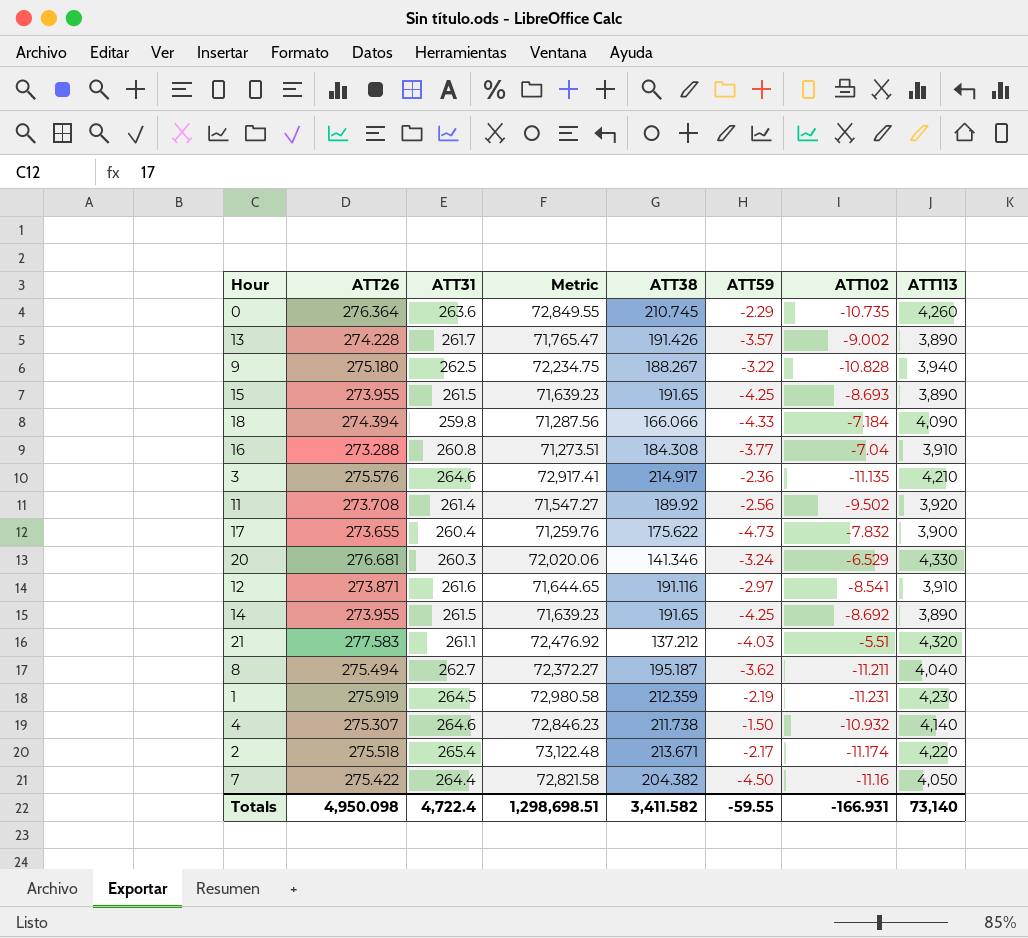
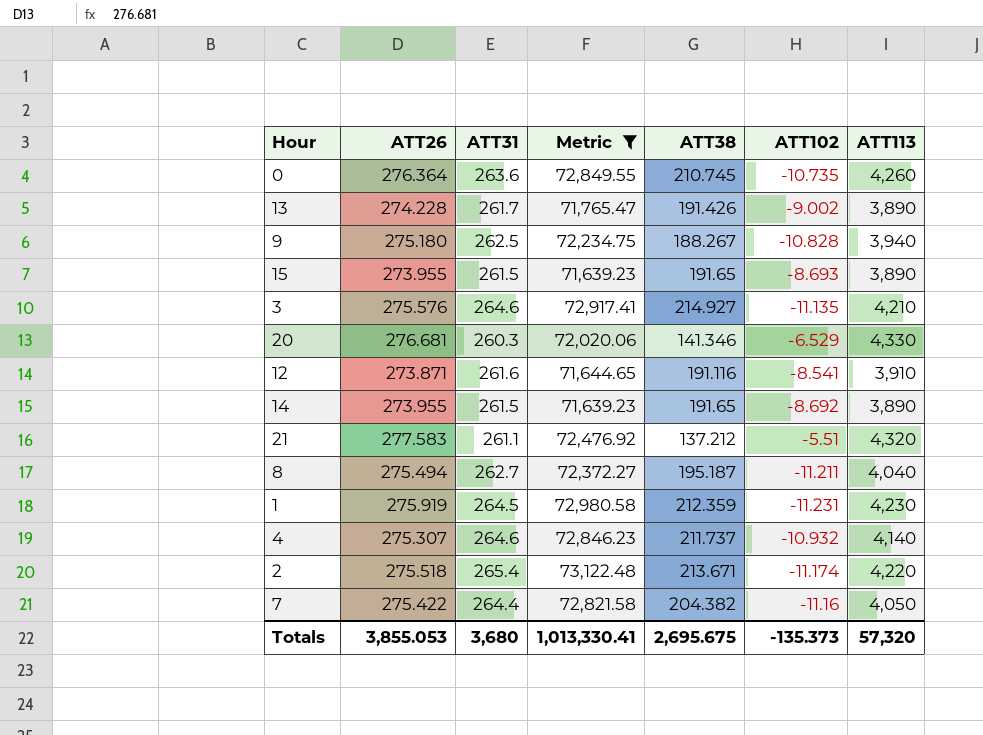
filter: none -> Metric >= 71,639.23
column ATT59 | position: 6 -> none
3 | ATT38: 214.917 -> 214.927
4 | ATT38: 211.738 -> 211.737
Totals | ATT26: 4,950.098 -> 3,855.053
Totals | ATT31: 4,722.4 -> 3,680
Totals | Metric: 1,298,698.51 -> 1,013,330.41
Totals | ATT38: 3,411.582 -> 2,695.675
Totals | ATT102: -166.931 -> -135.373
Totals | ATT113: 73,140 -> 57,320

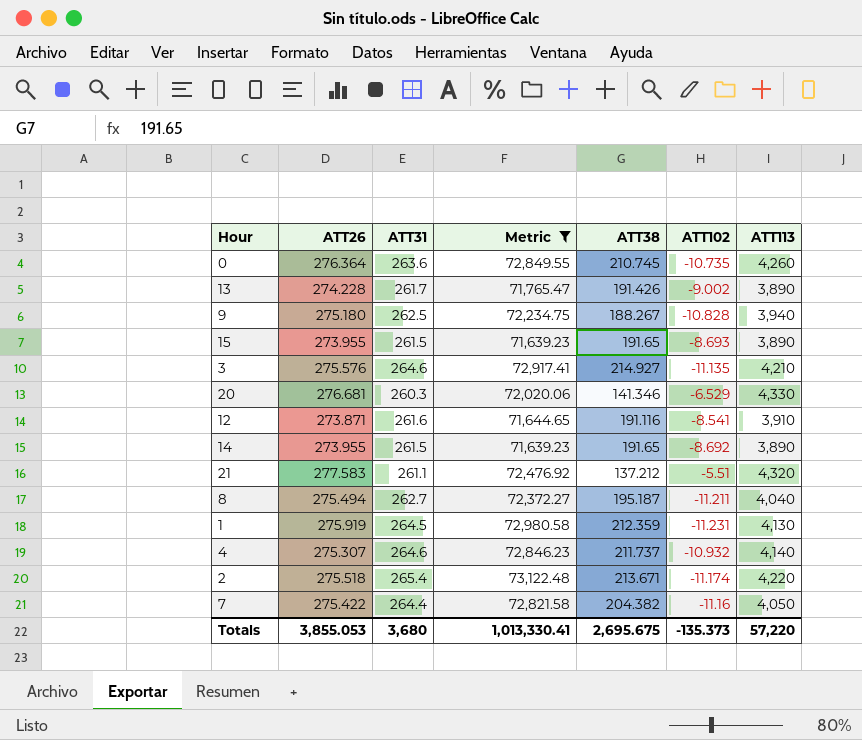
1 | ATT113: 4,230 -> 4,130
Totals | ATT113: 57,320 -> 57,220

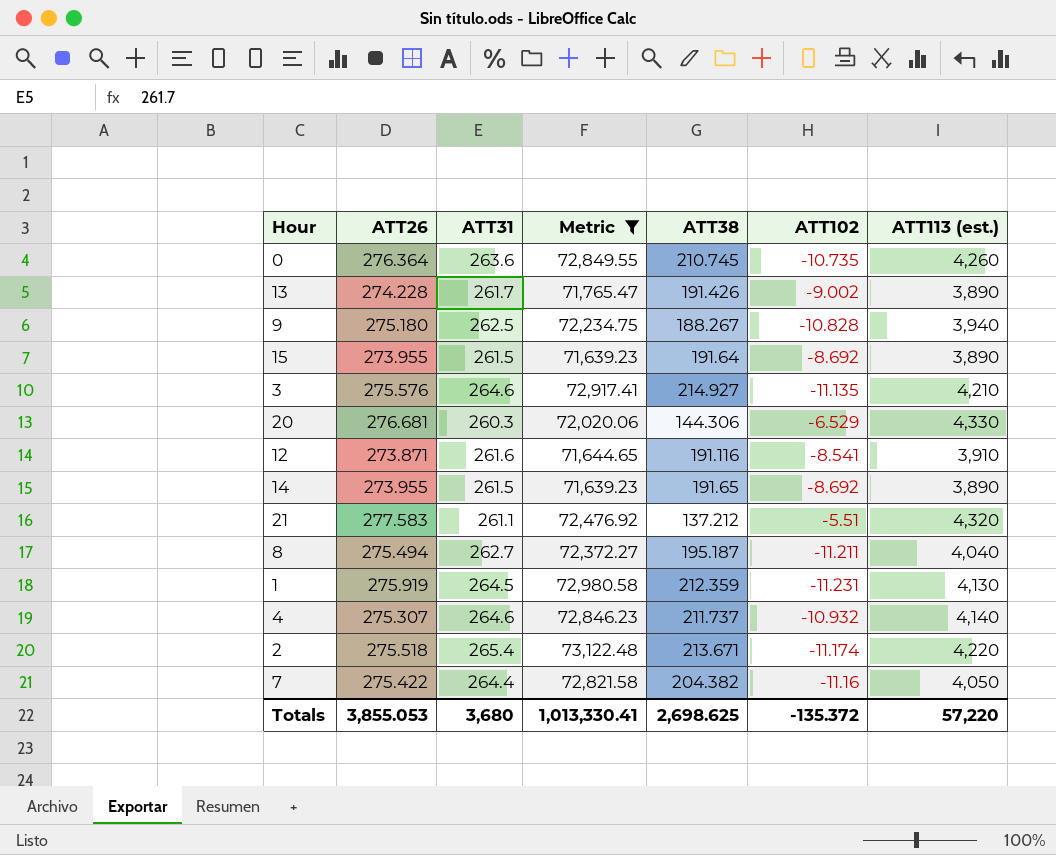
column name: ATT113 -> ATT113 (est.)
15 | ATT38: 191.65 -> 191.64
15 | ATT102: -8.693 -> -8.692
20 | ATT38: 141.346 -> 144.306
Totals | ATT38: 2,695.675 -> 2,698.625
Totals | ATT102: -135.373 -> -135.372

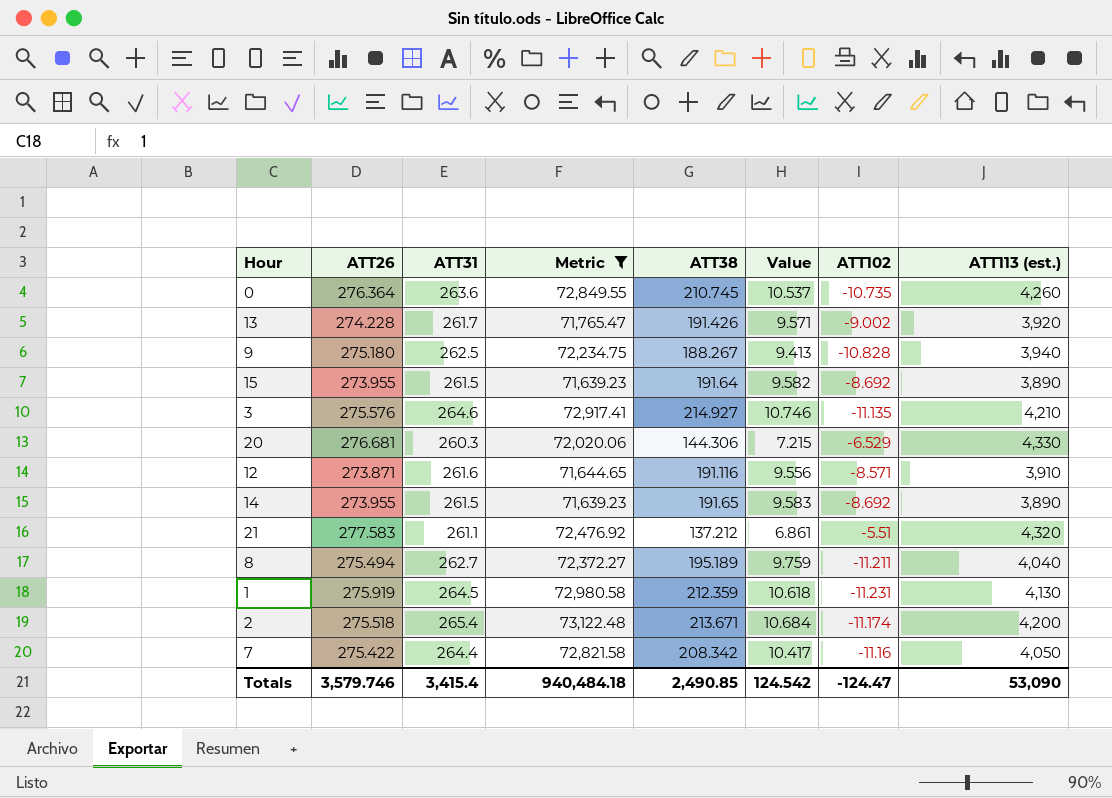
column Value | formula: none -> [ATT38] * 0.05
row 4: 275.307 | 264.6 | 72,846.23 | 211.737 | -10.932 | 4,140 -> none
13 | ATT113 (est.): 3,890 -> 3,920
12 | ATT102: -8.541 -> -8.571
8 | ATT38: 195.187 -> 195.189
2 | ATT113 (est.): 4,220 -> 4,200
7 | ATT38: 204.382 -> 208.342
Totals | ATT26: 3,855.053 -> 3,579.746
Totals | ATT31: 3,680 -> 3,415.4
Totals | Metric: 1,013,330.41 -> 940,484.18
Totals | ATT38: 2,698.625 -> 2,490.85
Totals | ATT102: -135.372 -> -124.47
Totals | ATT113 (est.): 57,220 -> 53,090

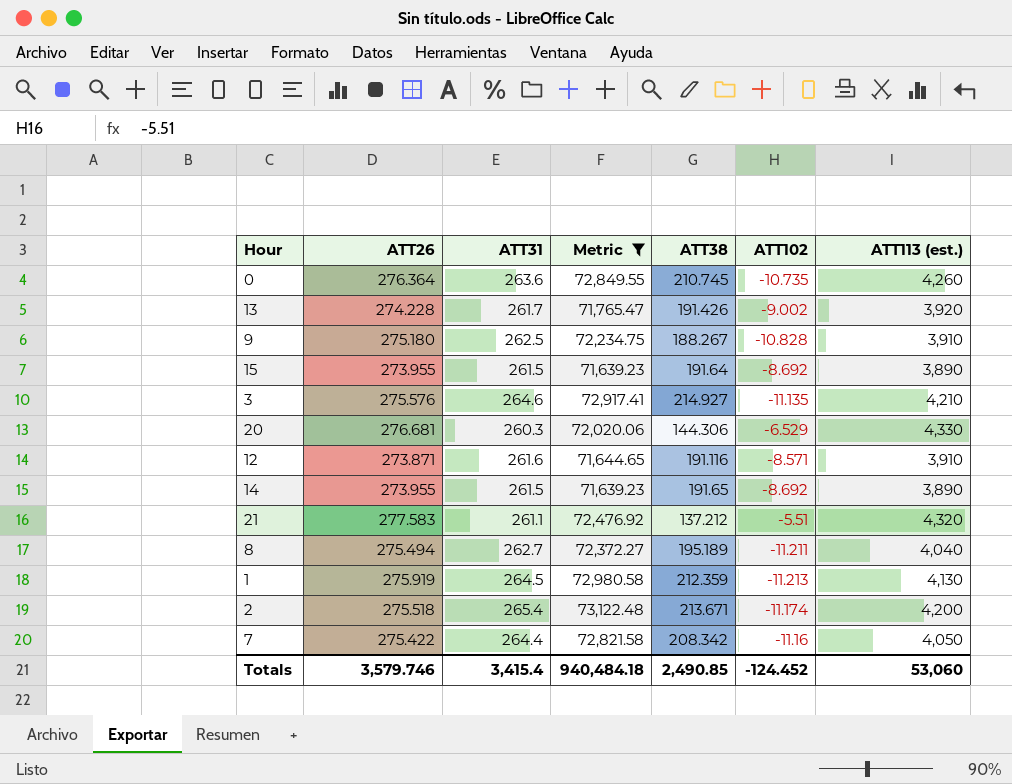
column Value | formula: [ATT38] * 0.05 -> none
9 | ATT113 (est.): 3,940 -> 3,910
1 | ATT102: -11.231 -> -11.213
Totals | ATT102: -124.47 -> -124.452
Totals | ATT113 (est.): 53,090 -> 53,060

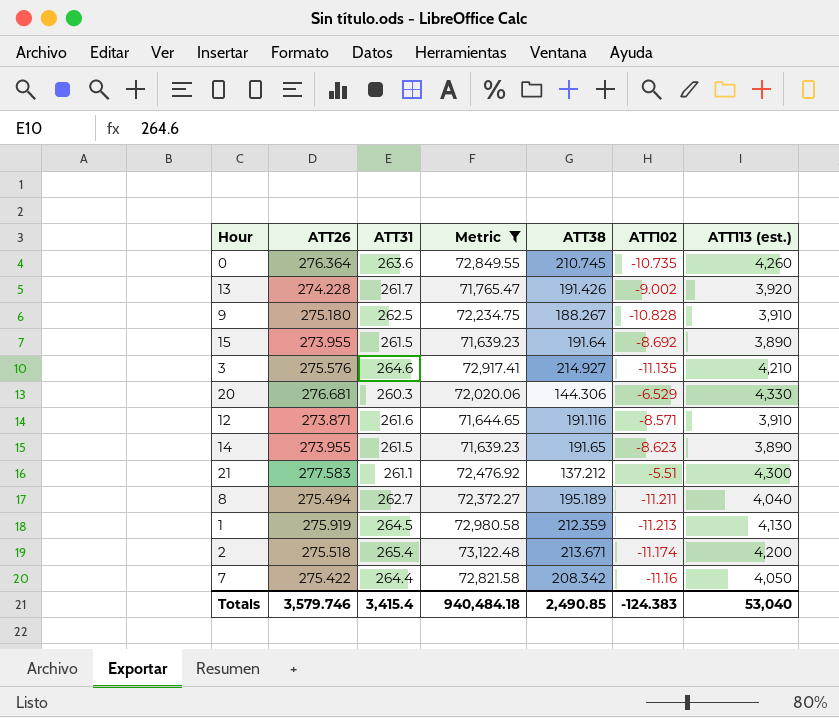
14 | ATT102: -8.692 -> -8.623
21 | ATT113 (est.): 4,320 -> 4,300
Totals | ATT102: -124.452 -> -124.383
Totals | ATT113 (est.): 53,060 -> 53,040

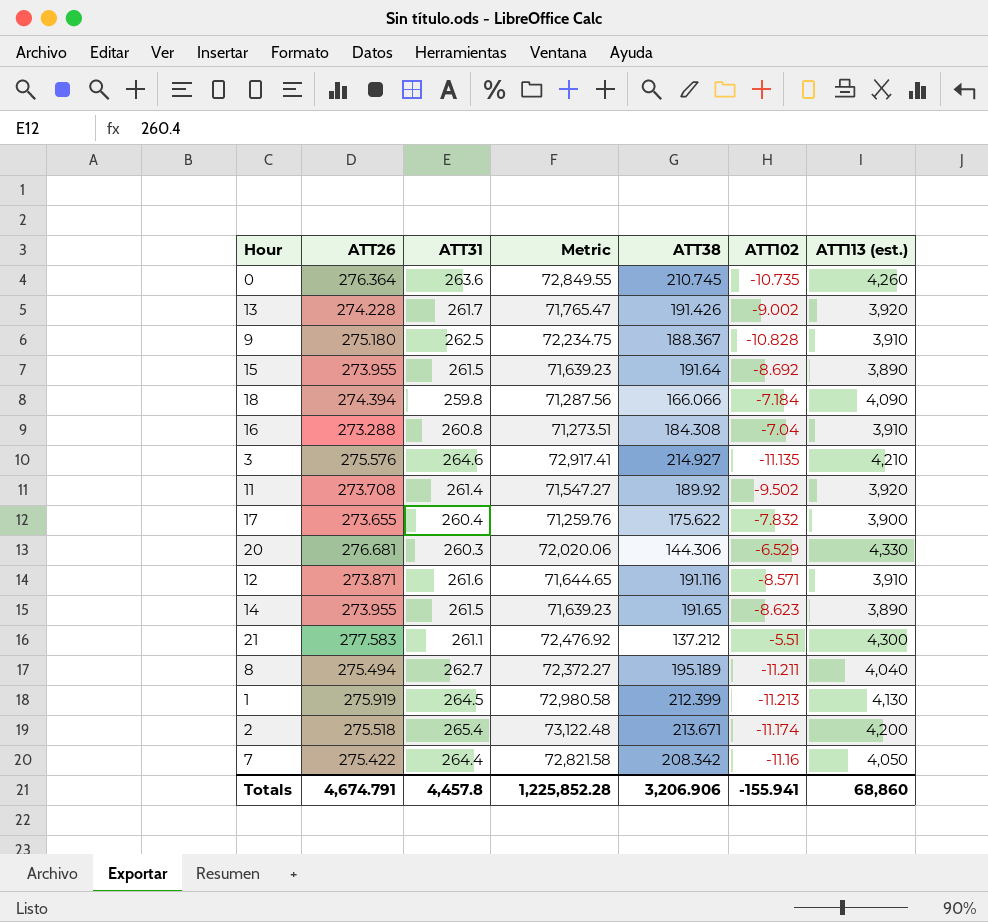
filter: Metric >= 71,639.23 -> none
9 | ATT38: 188.267 -> 188.367
1 | ATT38: 212.359 -> 212.399
Totals | ATT26: 3,579.746 -> 4,674.791
Totals | ATT31: 3,415.4 -> 4,457.8
Totals | Metric: 940,484.18 -> 1,225,852.28
Totals | ATT38: 2,490.85 -> 3,206.906
Totals | ATT102: -124.383 -> -155.941
Totals | ATT113 (est.): 53,040 -> 68,860

